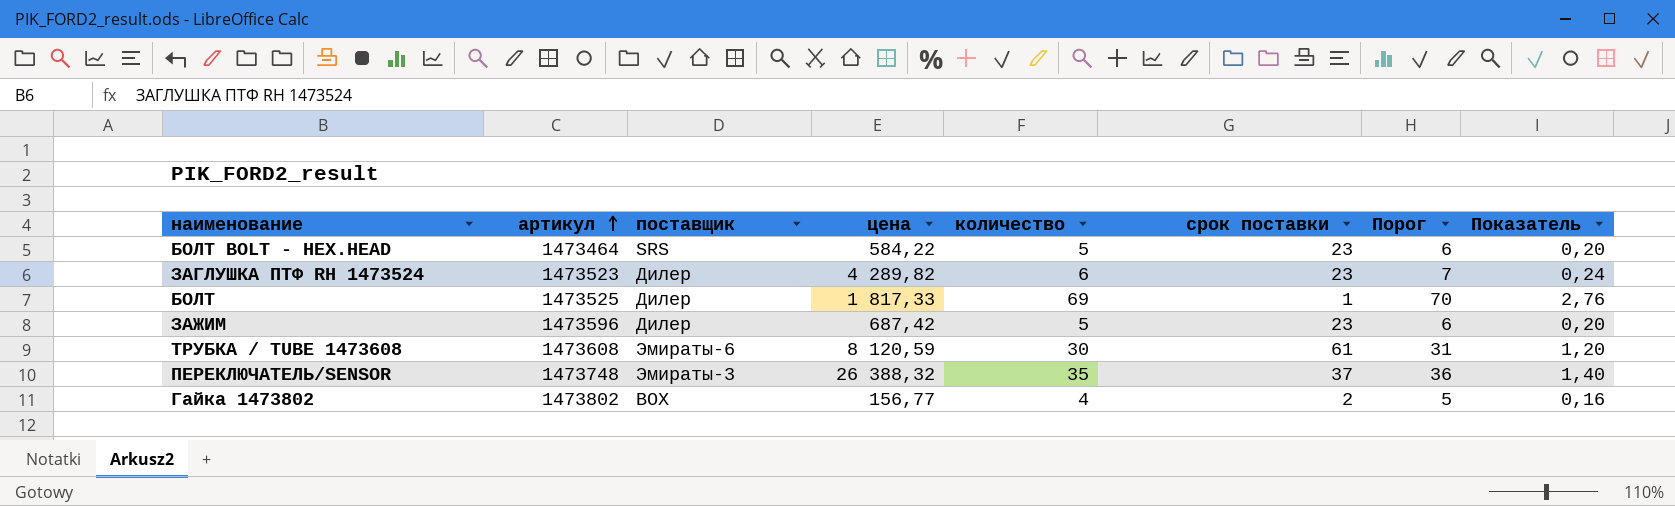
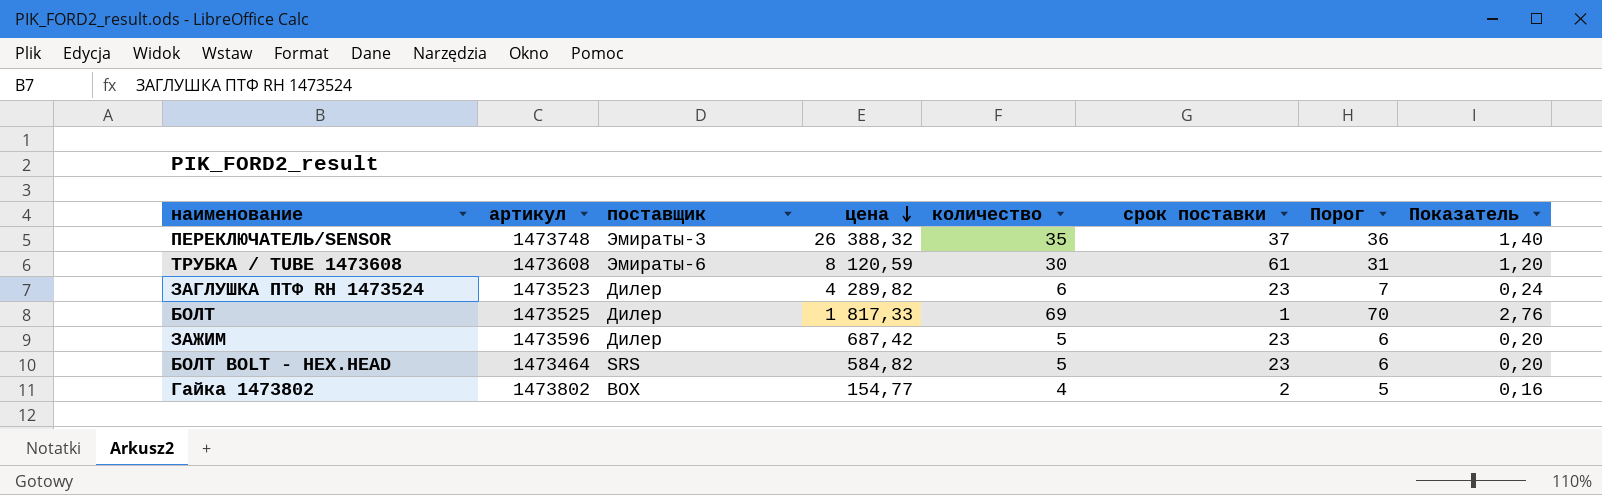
row order: артикул ascending -> цена descending
БОЛТ BOLT - HEX.HEAD | цена: 584,22 -> 584,82
Гайка 1473802 | цена: 156,77 -> 154,77

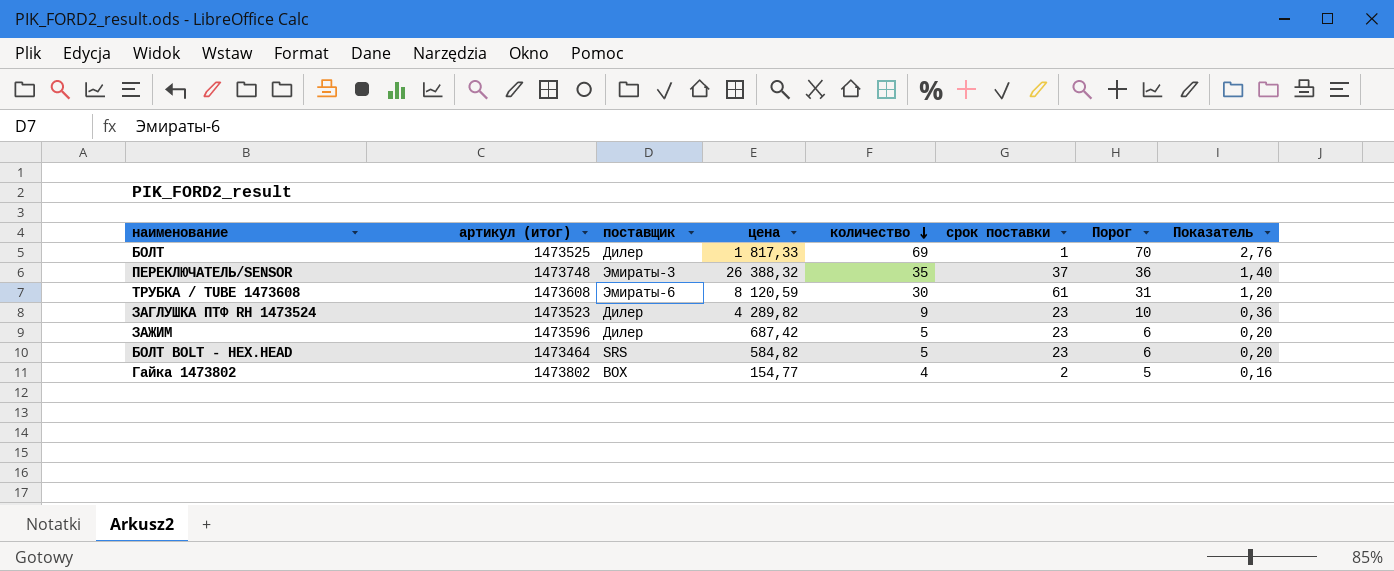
row order: цена descending -> количество descending
column name: артикул -> артикул (итог)
ЗАГЛУШКА ПТФ RH 1473524 | количество: 6 -> 9
ЗАГЛУШКА ПТФ RH 1473524 | Порог: 7 -> 10
ЗАГЛУШКА ПТФ RH 1473524 | Показатель: 0,24 -> 0,36

